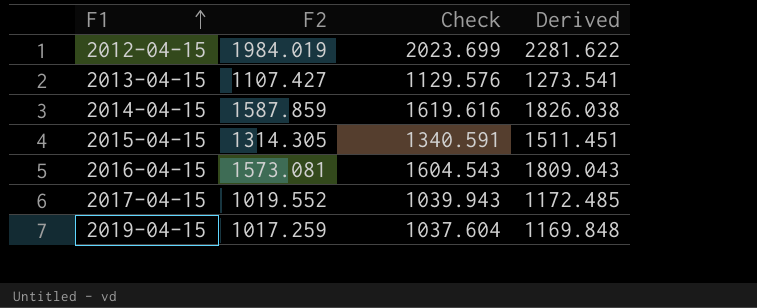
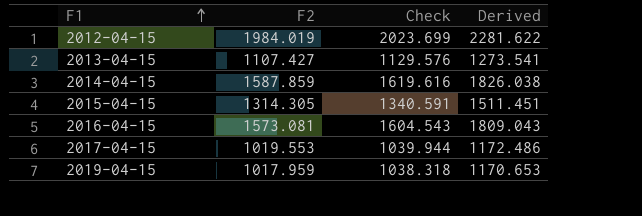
2017-04-15 | F2: 1019.552 -> 1019.553
2017-04-15 | Check: 1039.943 -> 1039.944
2017-04-15 | Derived: 1172.485 -> 1172.486
2019-04-15 | F2: 1017.259 -> 1017.959
2019-04-15 | Check: 1037.604 -> 1038.318
2019-04-15 | Derived: 1169.848 -> 1170.653

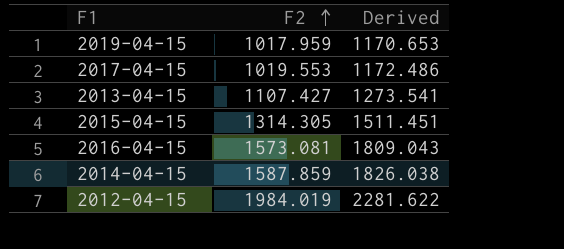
row order: F1 ascending -> F2 ascending
column Check | formula: [F2] * 1.02 -> none

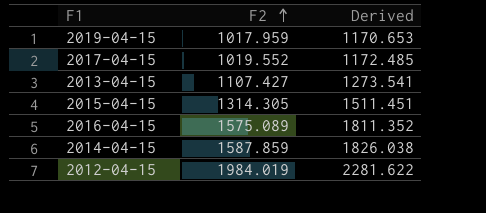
2017-04-15 | F2: 1019.553 -> 1019.552
2017-04-15 | Derived: 1172.486 -> 1172.485
2016-04-15 | F2: 1573.081 -> 1575.089
2016-04-15 | Derived: 1809.043 -> 1811.352

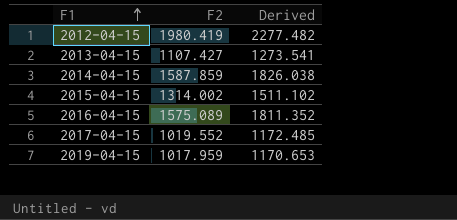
row order: F2 ascending -> F1 ascending
2012-04-15 | F2: 1984.019 -> 1980.419
2012-04-15 | Derived: 2281.622 -> 2277.482
2015-04-15 | F2: 1314.305 -> 1314.002
2015-04-15 | Derived: 1511.451 -> 1511.102

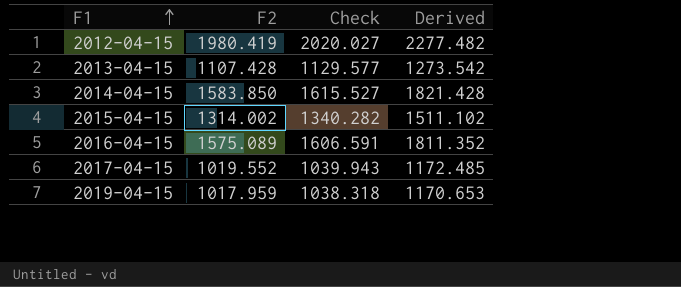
column Check | formula: none -> [F2] * 1.02
2013-04-15 | F2: 1107.427 -> 1107.428
2013-04-15 | Derived: 1273.541 -> 1273.542
2014-04-15 | F2: 1587.859 -> 1583.850
2014-04-15 | Derived: 1826.038 -> 1821.428

